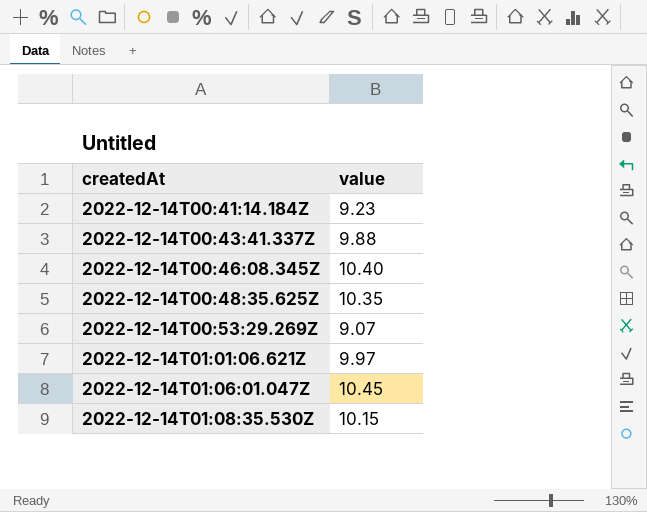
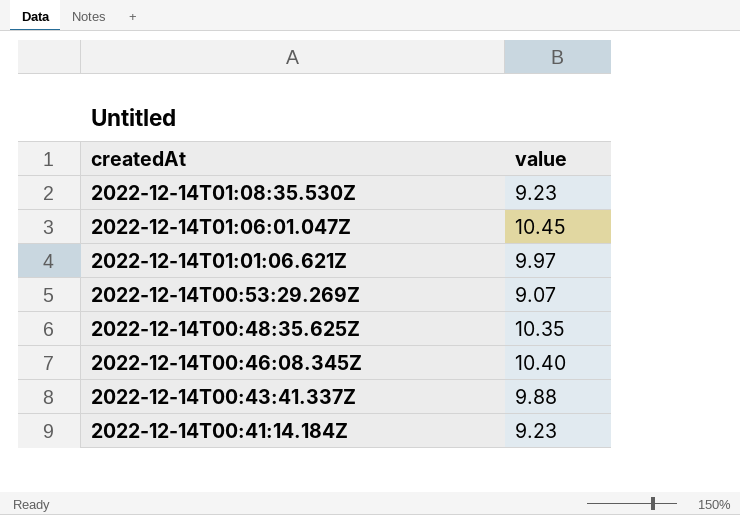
row order: createdAt ascending -> createdAt descending
2022-12-14T01:08:35.530Z | value: 10.15 -> 9.23

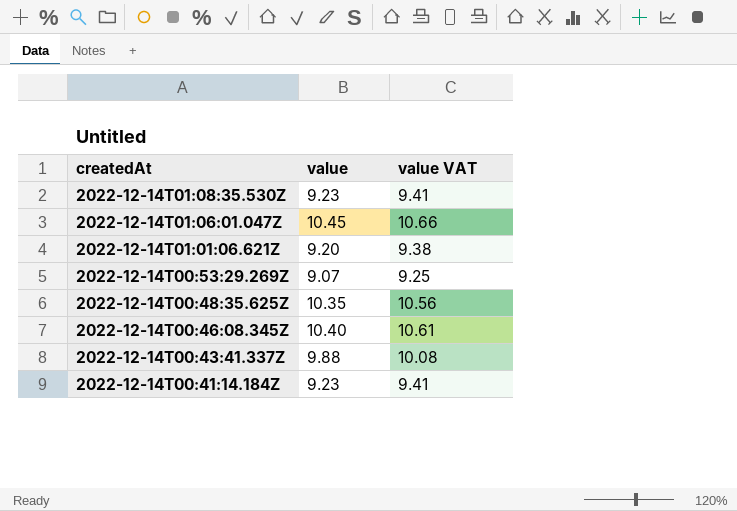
column value VAT | formula: none -> [value] * 1.02
2022-12-14T01:01:06.621Z | value: 9.97 -> 9.20

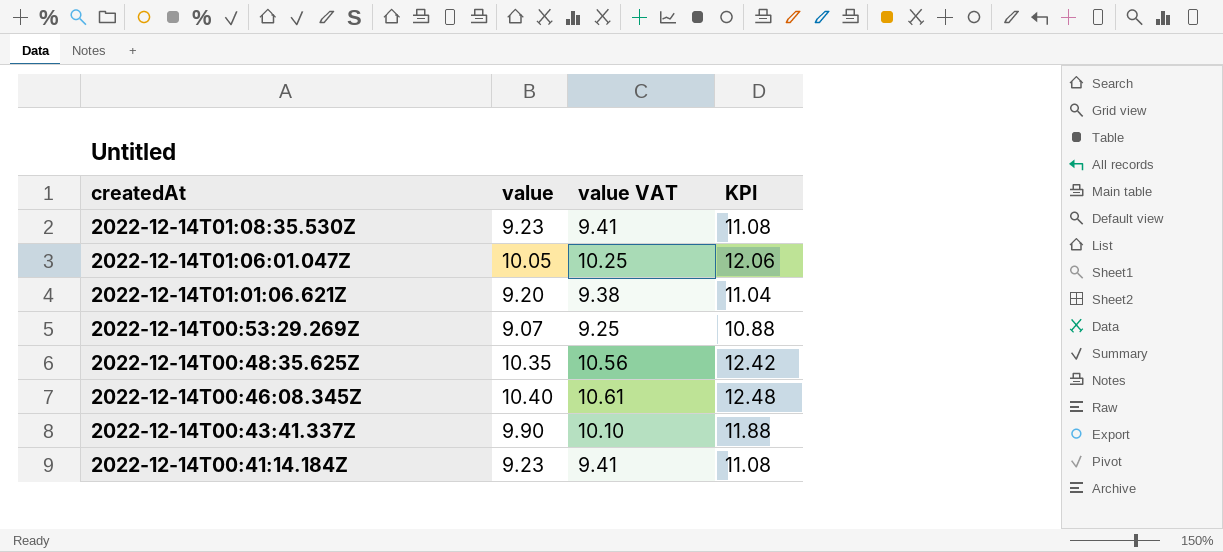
column KPI | formula: none -> [value] * 1.2
2022-12-14T01:06:01.047Z | value: 10.45 -> 10.05
2022-12-14T01:06:01.047Z | value VAT: 10.66 -> 10.25
2022-12-14T00:43:41.337Z | value: 9.88 -> 9.90
2022-12-14T00:43:41.337Z | value VAT: 10.08 -> 10.10

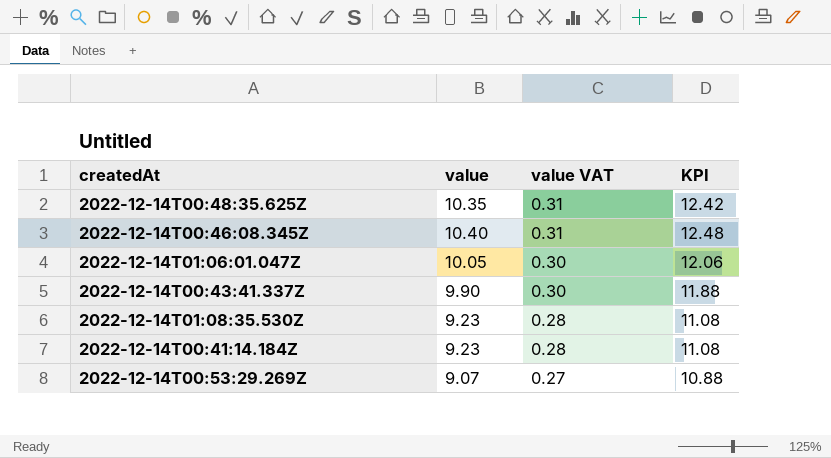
row order: createdAt descending -> value VAT descending
column value VAT | formula: [value] * 1.02 -> [value] * 0.03
row 2022-12-14T01:01:06.621Z: 9.20 | 9.38 | 11.04 -> none

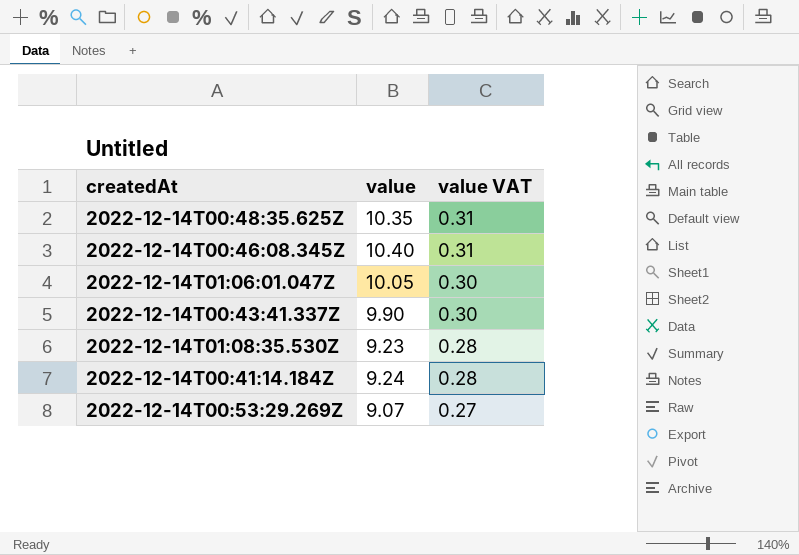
column KPI | formula: [value] * 1.2 -> none
2022-12-14T00:41:14.184Z | value: 9.23 -> 9.24

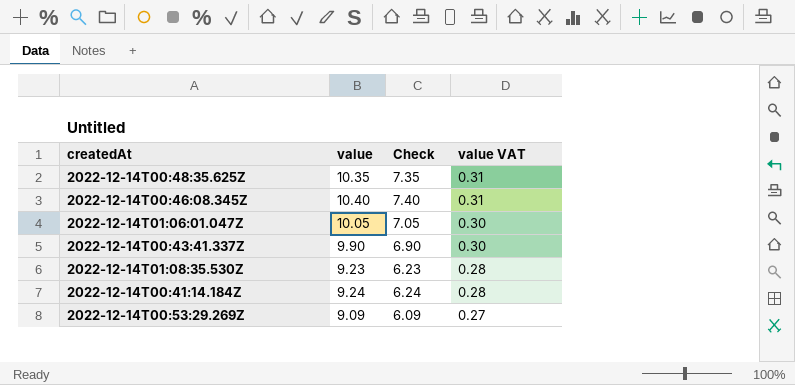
column Check | formula: none -> [value] - 3
2022-12-14T00:53:29.269Z | value: 9.07 -> 9.09

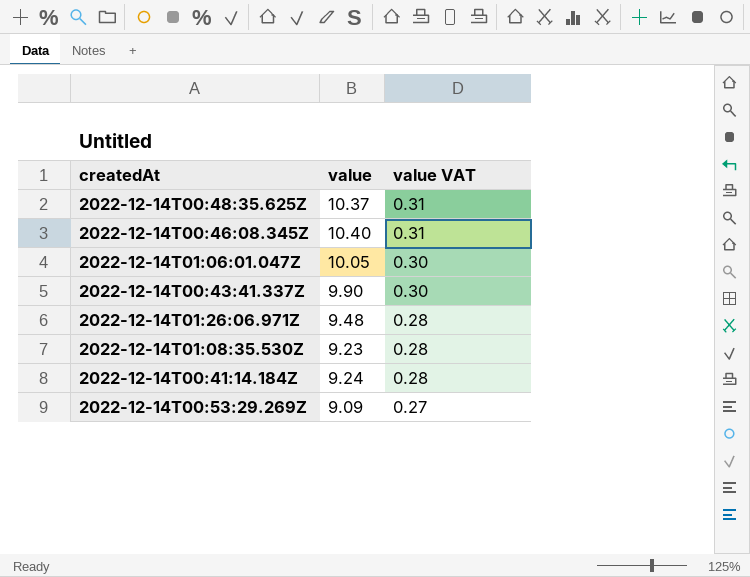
column Check | formula: [value] - 3 -> none
2022-12-14T00:48:35.625Z | value: 10.35 -> 10.37
row 2022-12-14T01:26:06.971Z: none -> 9.48 | 0.28

